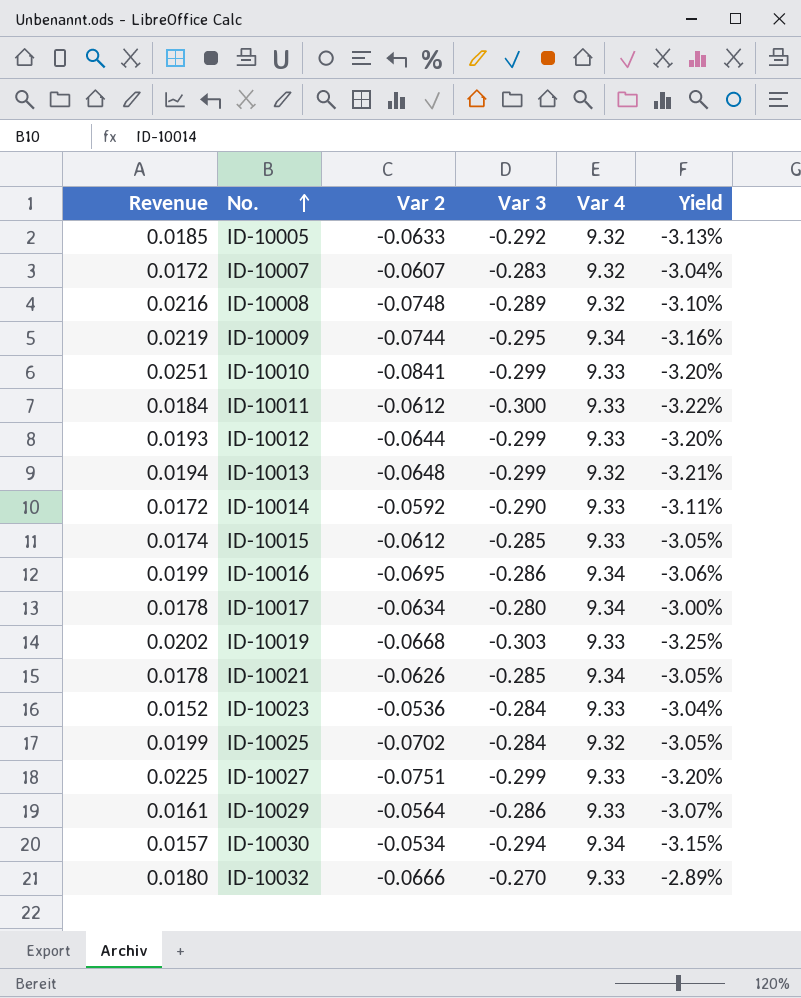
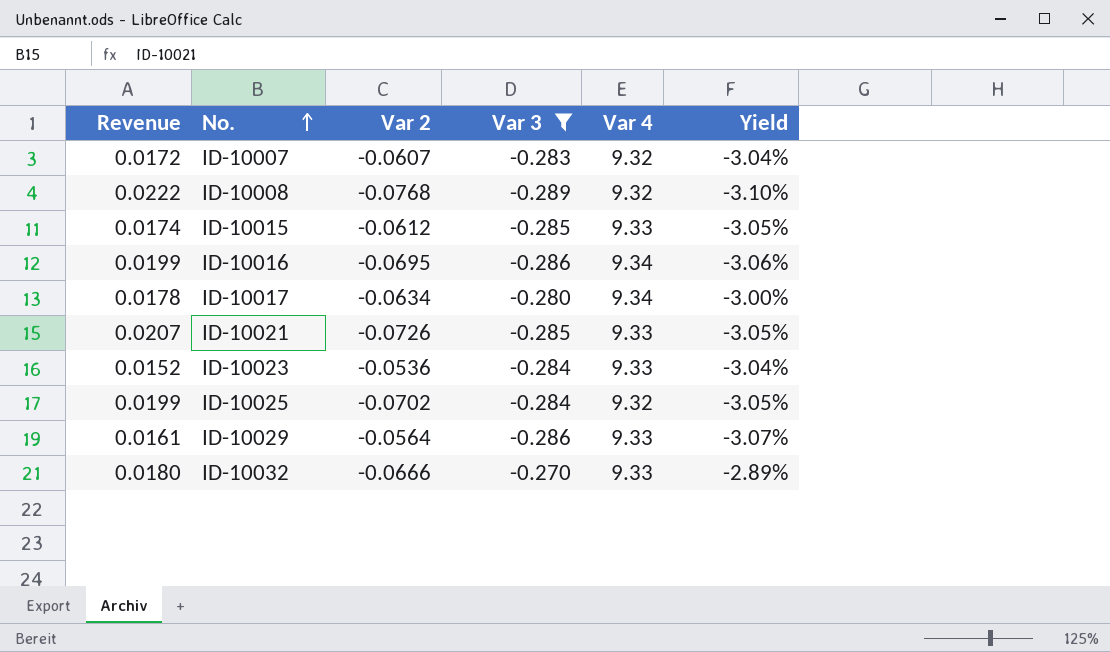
filter: none -> Var 3 >= -0.289
ID-10008 | Revenue: 0.0216 -> 0.0222
ID-10008 | Var 2: -0.0748 -> -0.0768
ID-10021 | Revenue: 0.0178 -> 0.0207
ID-10021 | Var 2: -0.0626 -> -0.0726
ID-10021 | Var 4: 9.34 -> 9.33

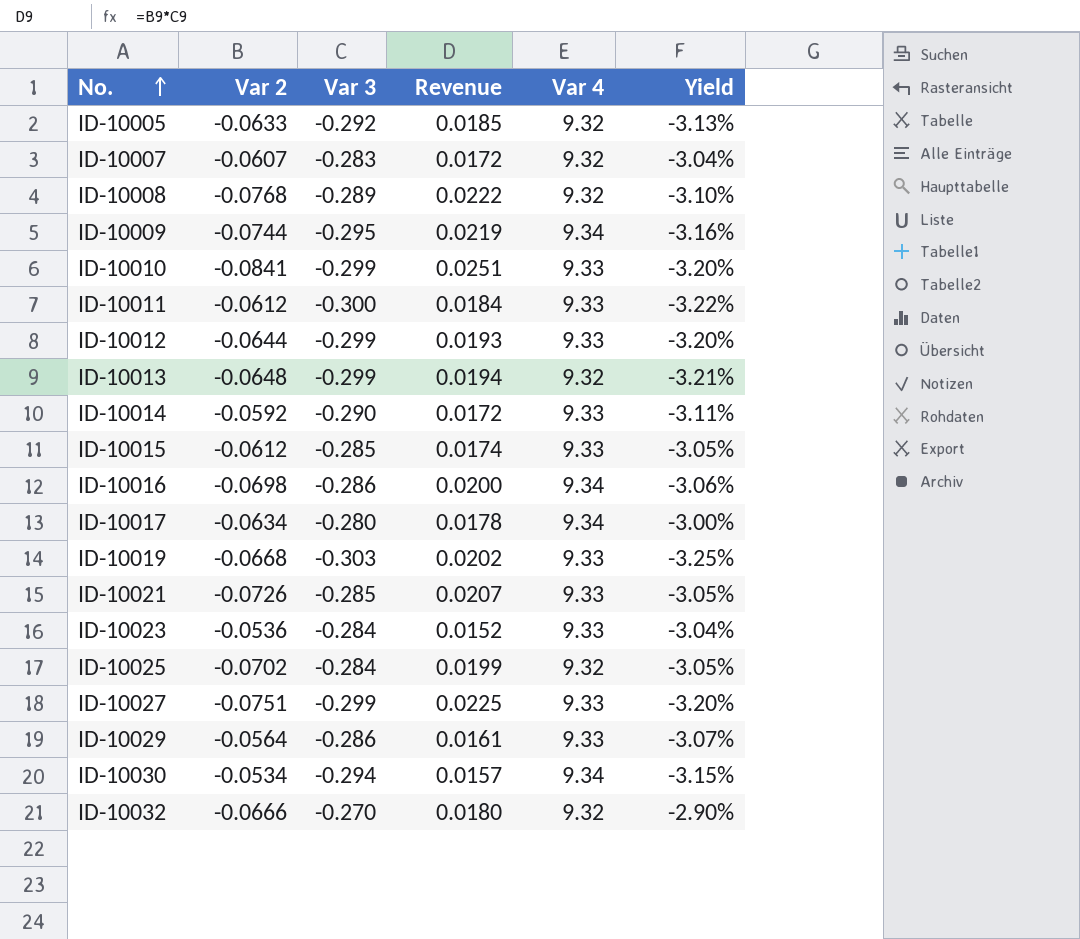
filter: Var 3 >= -0.289 -> none
column Revenue | position: 1 -> 4
ID-10016 | Var 2: -0.0695 -> -0.0698
ID-10016 | Revenue: 0.0199 -> 0.0200
ID-10032 | Var 4: 9.33 -> 9.32
ID-10032 | Yield: -2.89% -> -2.90%

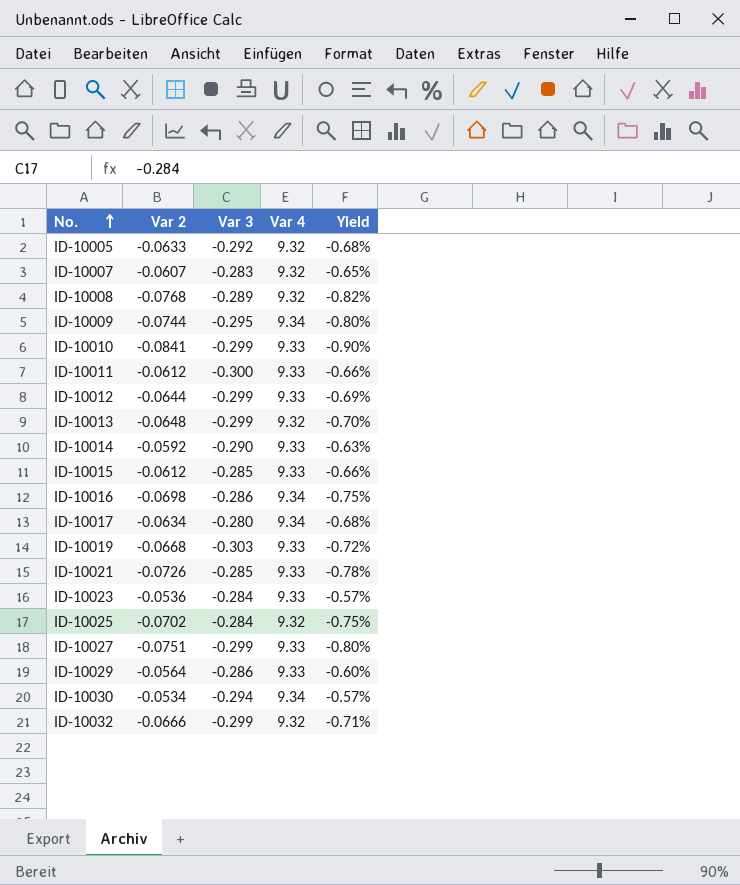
column Revenue | formula: [Var 2] * [Var 3] -> none
column Yield | formula: [Var 3] / [Var 4] -> [Var 2] / [Var 4]
ID-10032 | Var 3: -0.270 -> -0.299

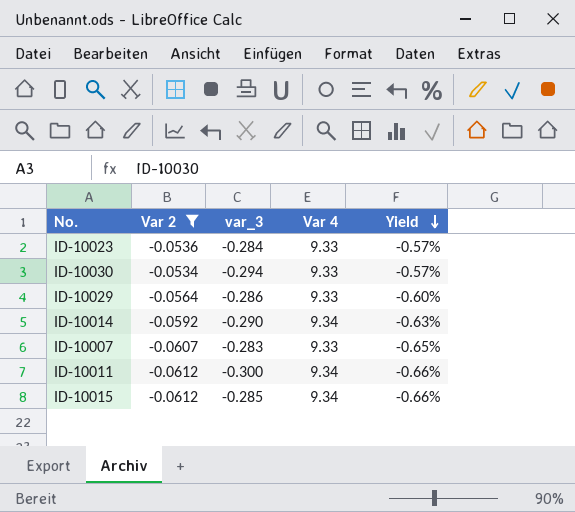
filter: none -> Var 2 >= -0.0612
row order: No. ascending -> Yield descending
column name: Var 3 -> var_3
ID-10030 | Var 4: 9.34 -> 9.33
ID-10014 | Var 4: 9.33 -> 9.34
ID-10007 | Var 4: 9.32 -> 9.33
ID-10011 | Var 4: 9.33 -> 9.34
ID-10015 | Var 4: 9.33 -> 9.34

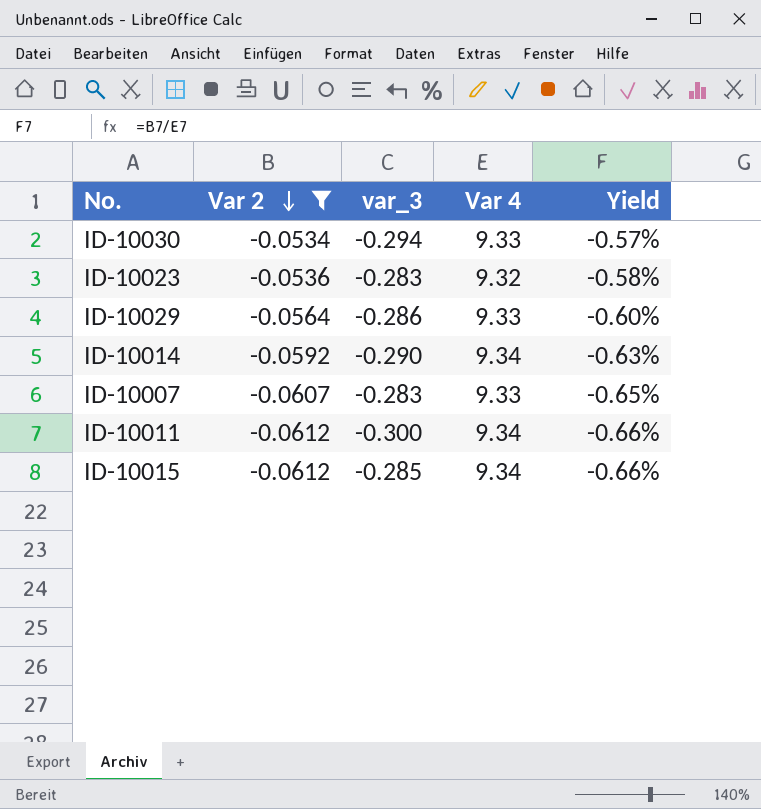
row order: Yield descending -> Var 2 descending
ID-10023 | var_3: -0.284 -> -0.283
ID-10023 | Var 4: 9.33 -> 9.32
ID-10023 | Yield: -0.57% -> -0.58%

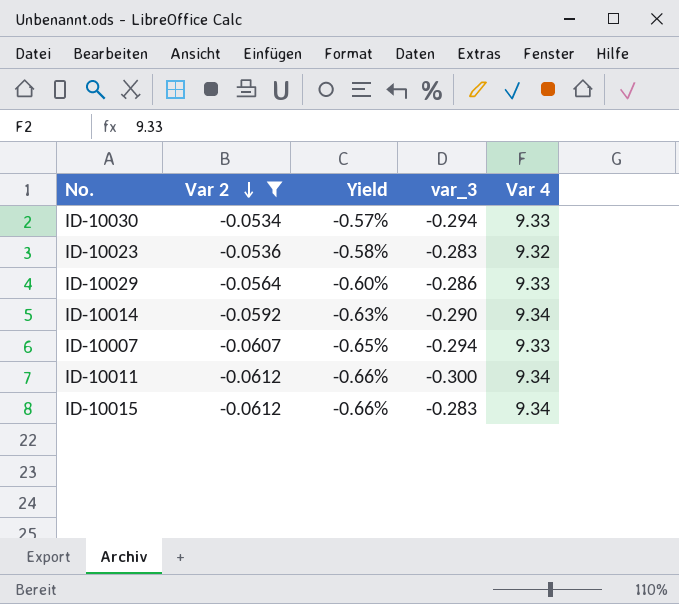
column Yield | position: 5 -> 3
ID-10007 | var_3: -0.283 -> -0.294
ID-10015 | var_3: -0.285 -> -0.283

